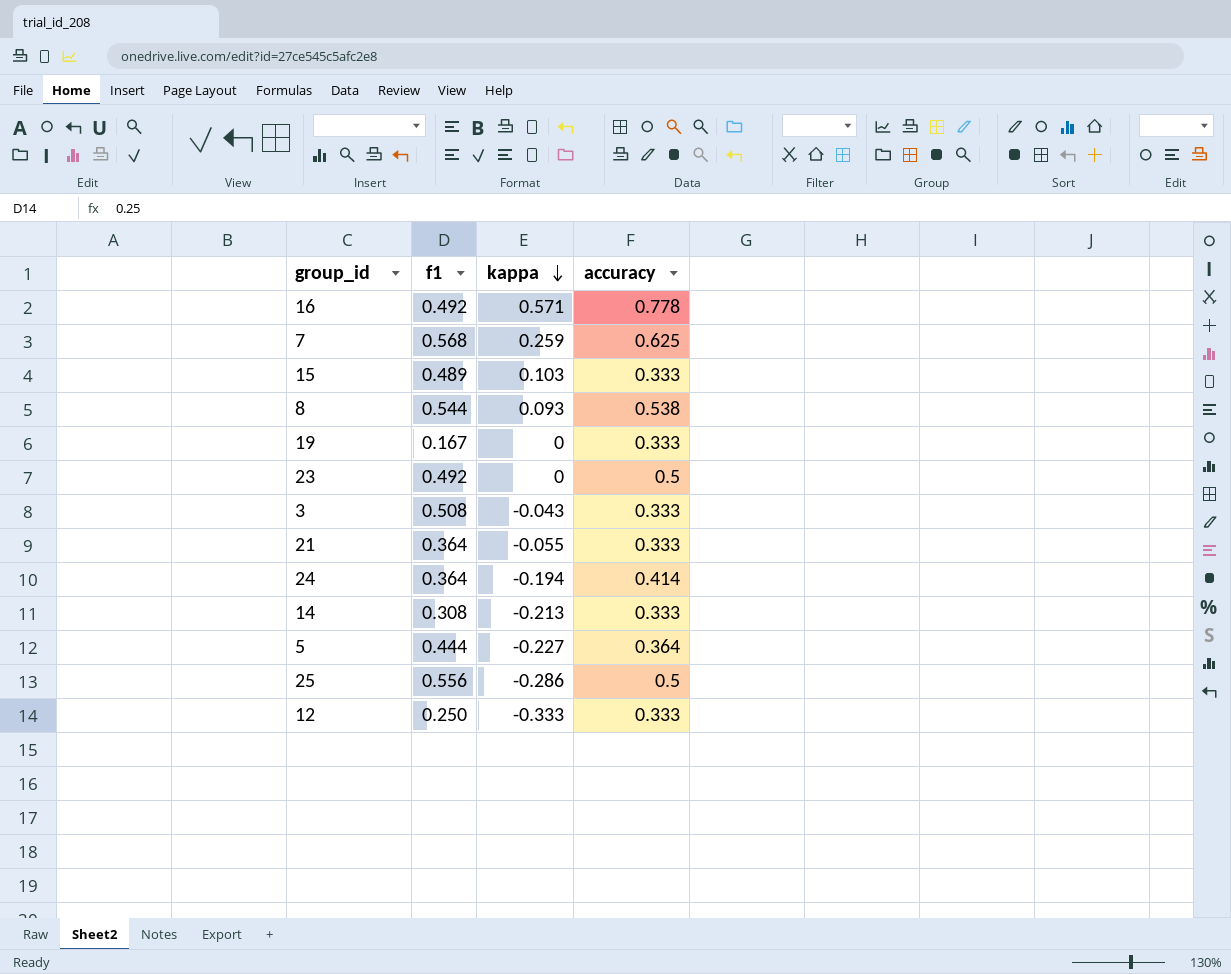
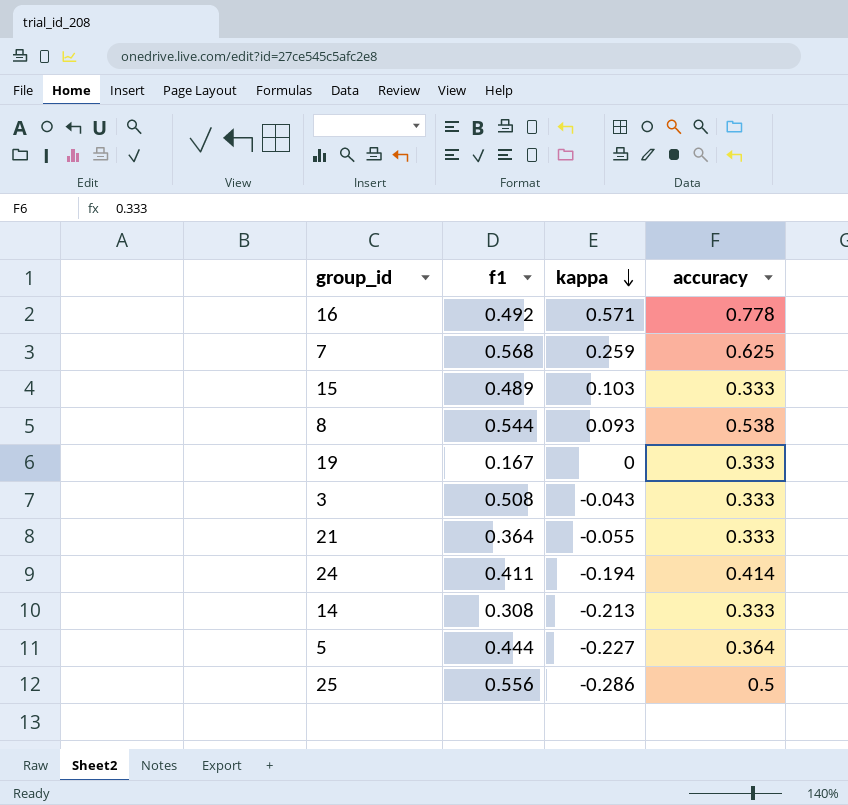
row 23: 0.492 | 0 | 0.5 -> none
row 12: 0.250 | -0.333 | 0.333 -> none
24 | f1: 0.364 -> 0.411

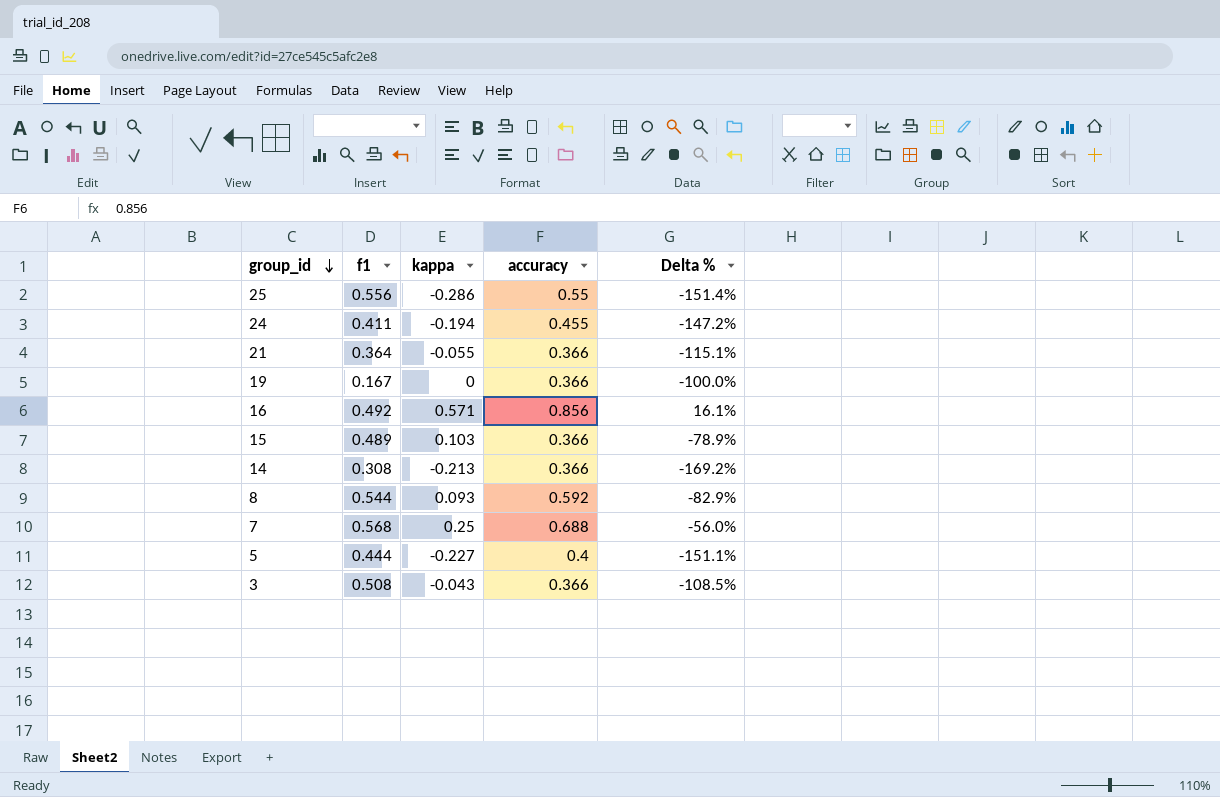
row order: kappa descending -> group_id descending
column Delta % | formula: none -> ([kappa] - [f1]) / [f1]
25 | accuracy: 0.5 -> 0.55
24 | accuracy: 0.414 -> 0.455
21 | accuracy: 0.333 -> 0.366
19 | accuracy: 0.333 -> 0.366
16 | accuracy: 0.778 -> 0.856
15 | accuracy: 0.333 -> 0.366
14 | accuracy: 0.333 -> 0.366
8 | accuracy: 0.538 -> 0.592
7 | kappa: 0.259 -> 0.25
7 | accuracy: 0.625 -> 0.688
5 | accuracy: 0.364 -> 0.4
3 | accuracy: 0.333 -> 0.366

